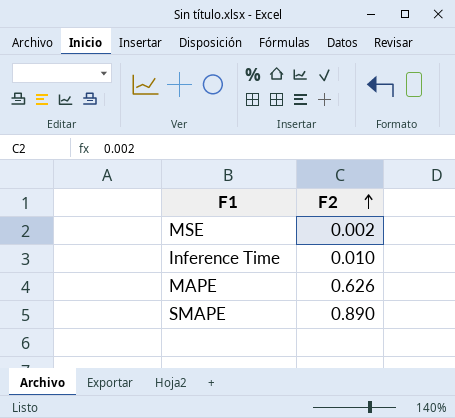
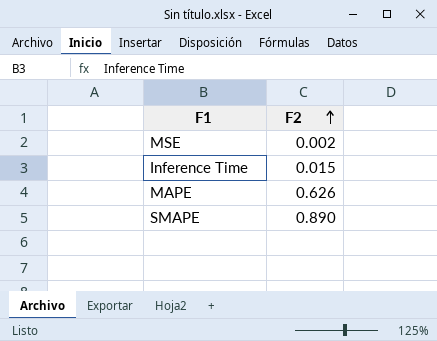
Inference Time | F2: 0.010 -> 0.015

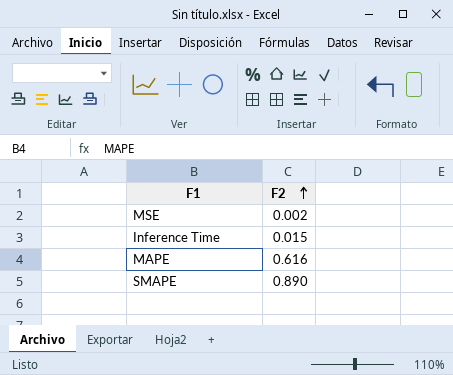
MAPE | F2: 0.626 -> 0.616

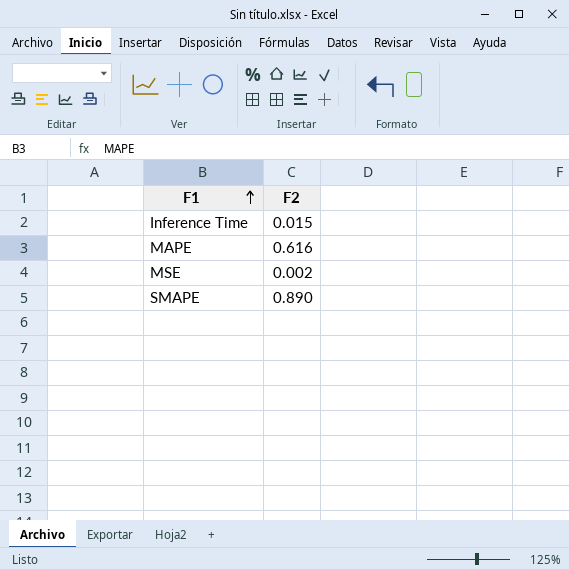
row order: F2 ascending -> F1 ascending

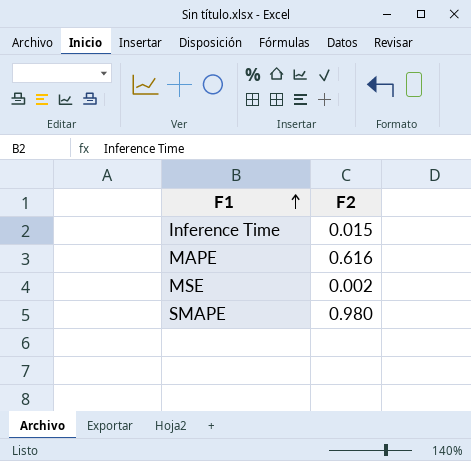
SMAPE | F2: 0.890 -> 0.980

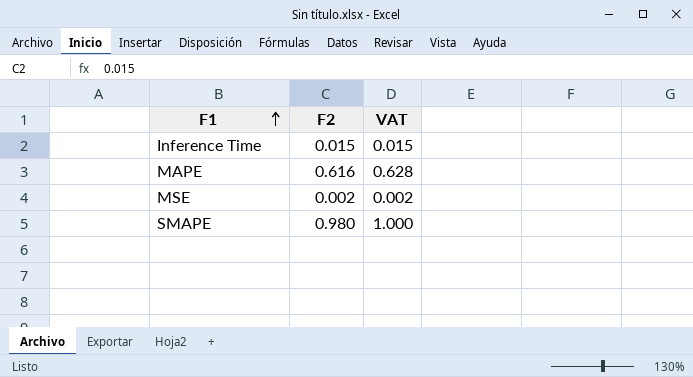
column VAT | formula: none -> [F2] * 1.02

